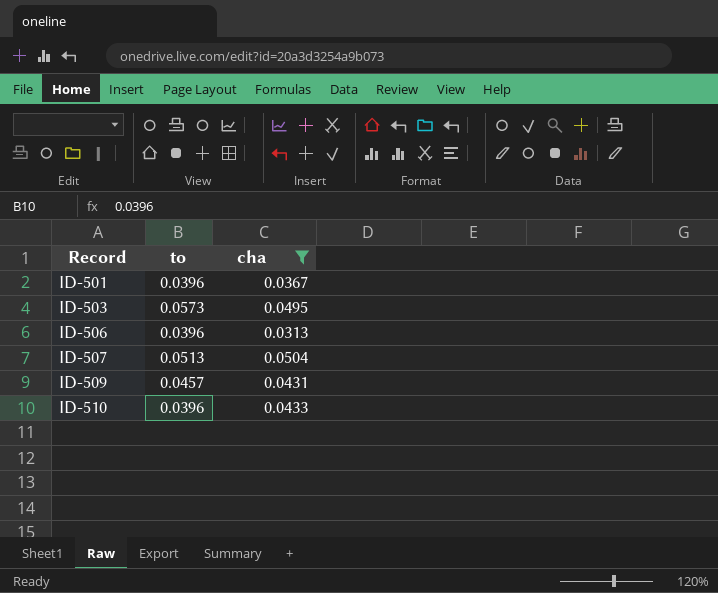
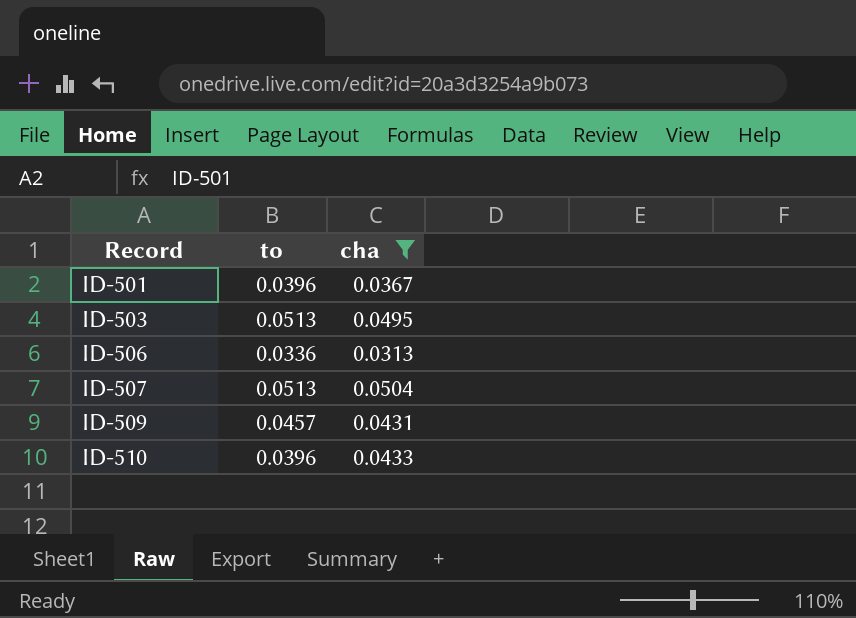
ID-503 | to: 0.0573 -> 0.0513
ID-506 | to: 0.0396 -> 0.0336

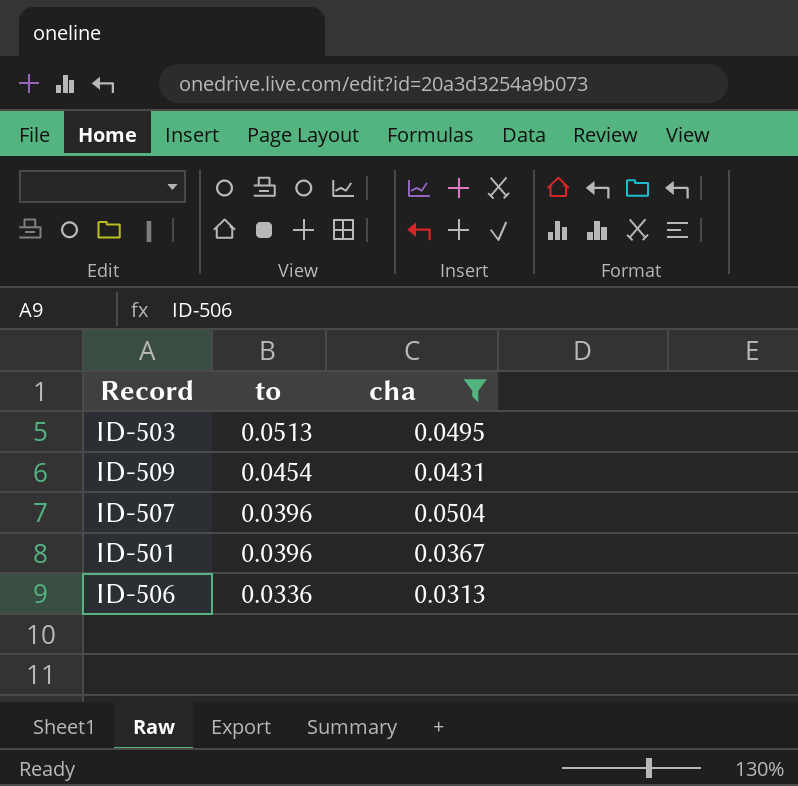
row order: Record ascending -> to descending
row ID-510: 0.0396 | 0.0433 -> none
ID-509 | to: 0.0457 -> 0.0454
ID-507 | to: 0.0513 -> 0.0396

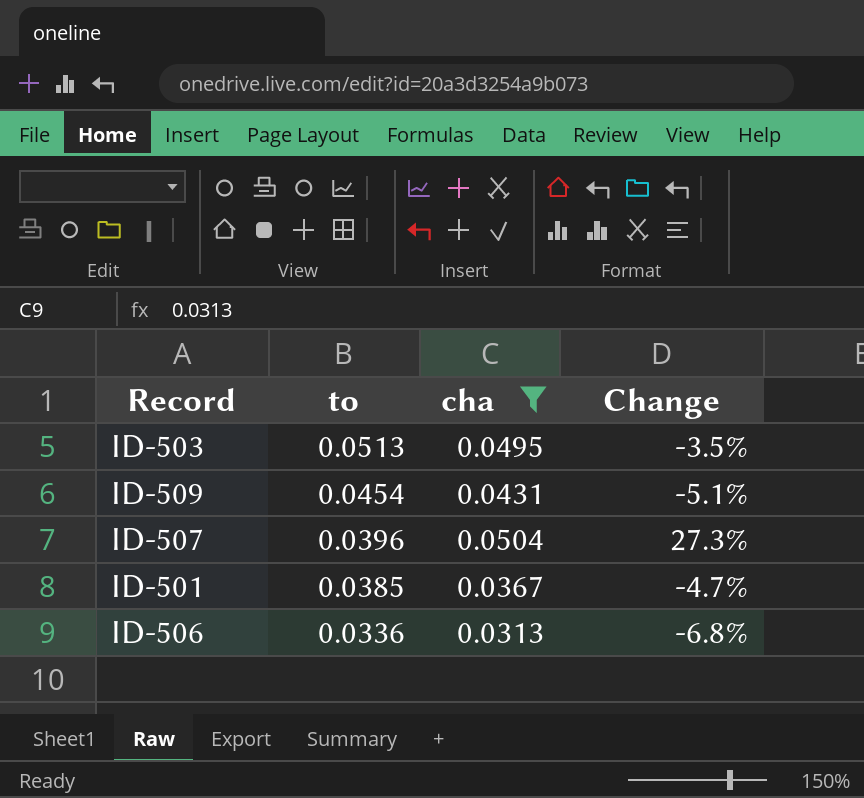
column Change | formula: none -> ([cha] - [to]) / [to]
ID-501 | to: 0.0396 -> 0.0385

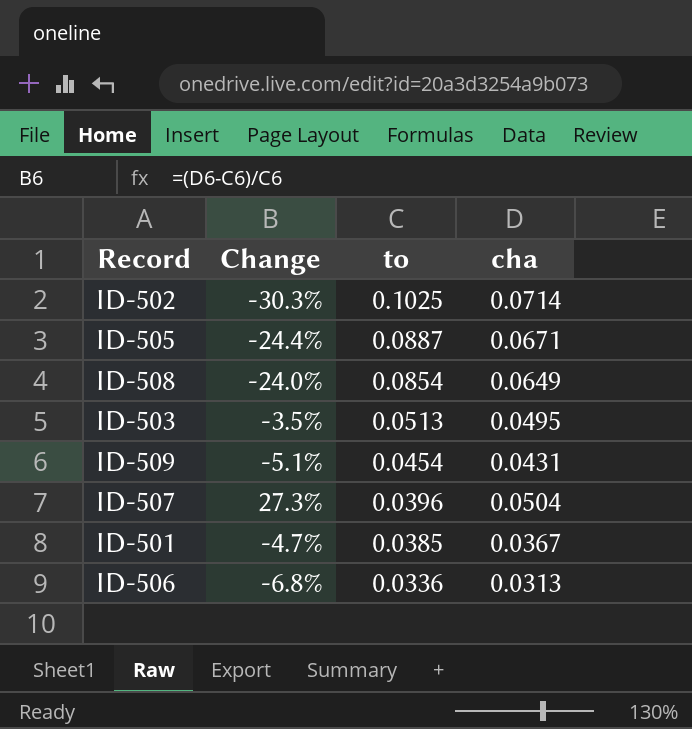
filter: cha <= 0.0504 -> none
column Change | position: 4 -> 2

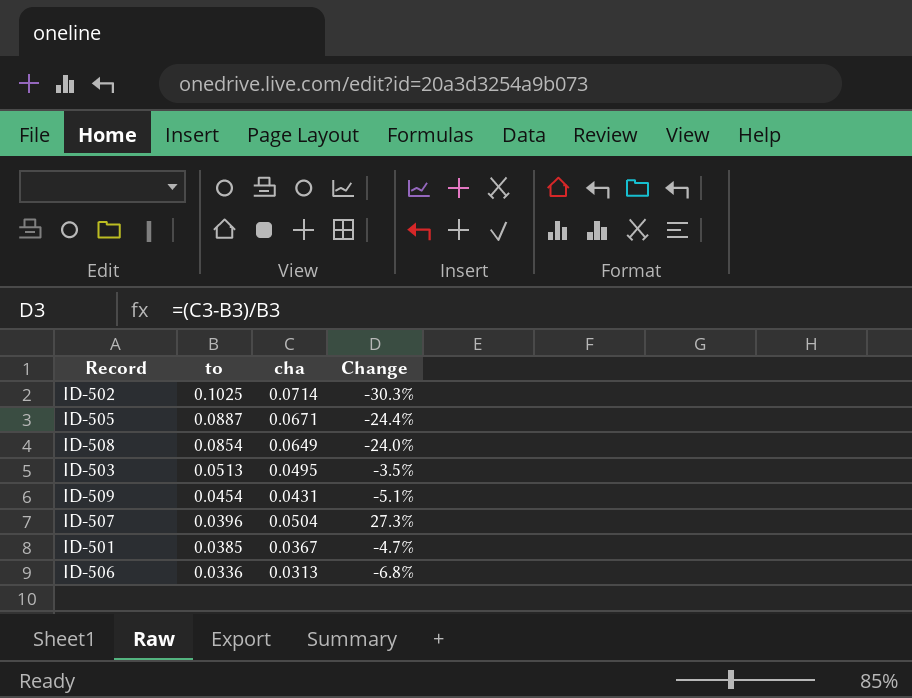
column Change | position: 2 -> 4

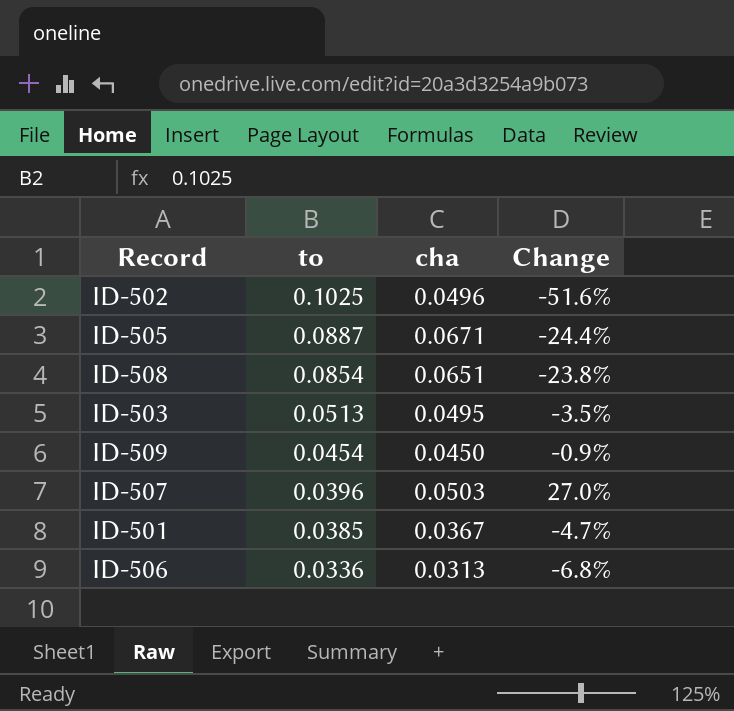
ID-502 | cha: 0.0714 -> 0.0496
ID-502 | Change: -30.3% -> -51.6%
ID-508 | cha: 0.0649 -> 0.0651
ID-508 | Change: -24.0% -> -23.8%
ID-509 | cha: 0.0431 -> 0.0450
ID-509 | Change: -5.1% -> -0.9%
ID-507 | cha: 0.0504 -> 0.0503
ID-507 | Change: 27.3% -> 27.0%

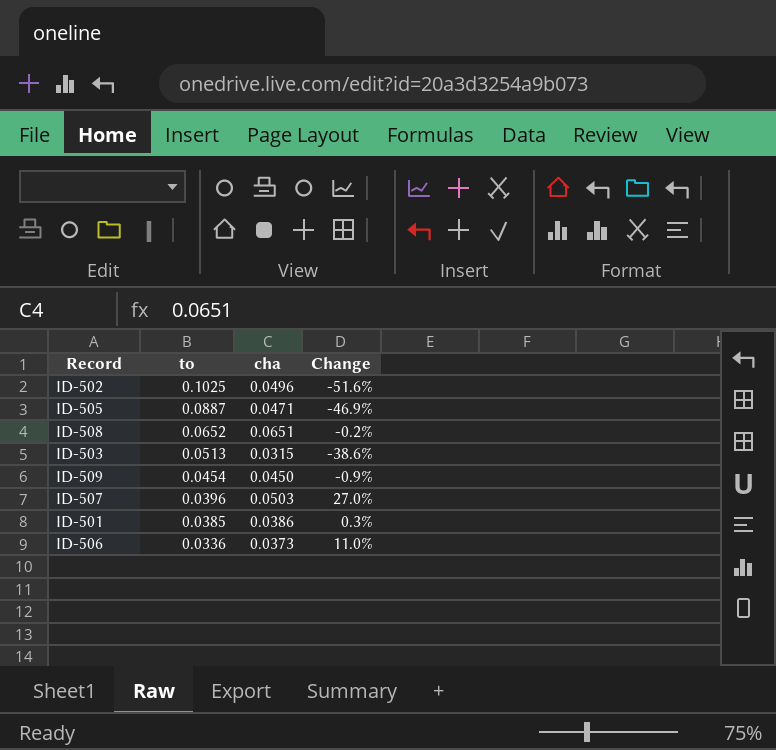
ID-505 | cha: 0.0671 -> 0.0471
ID-505 | Change: -24.4% -> -46.9%
ID-508 | to: 0.0854 -> 0.0652
ID-508 | Change: -23.8% -> -0.2%
ID-503 | cha: 0.0495 -> 0.0315
ID-503 | Change: -3.5% -> -38.6%
ID-501 | cha: 0.0367 -> 0.0386
ID-501 | Change: -4.7% -> 0.3%
ID-506 | cha: 0.0313 -> 0.0373
ID-506 | Change: -6.8% -> 11.0%

